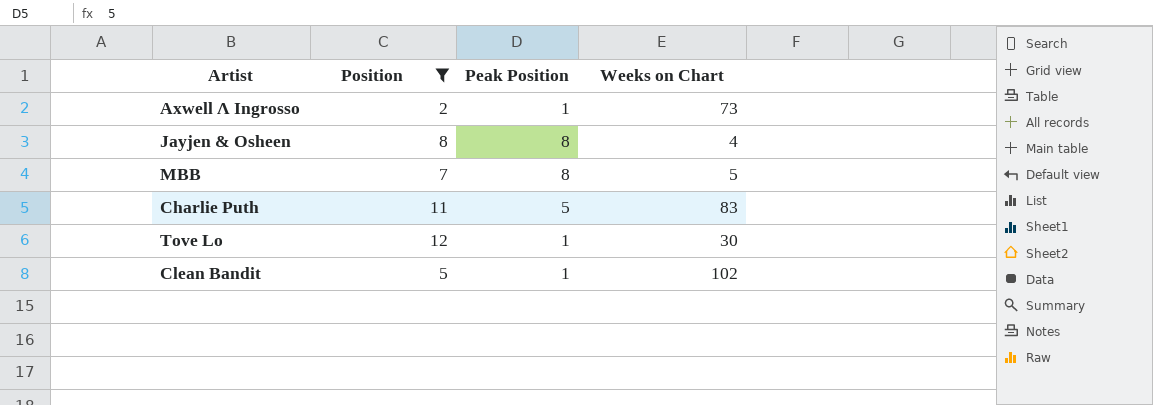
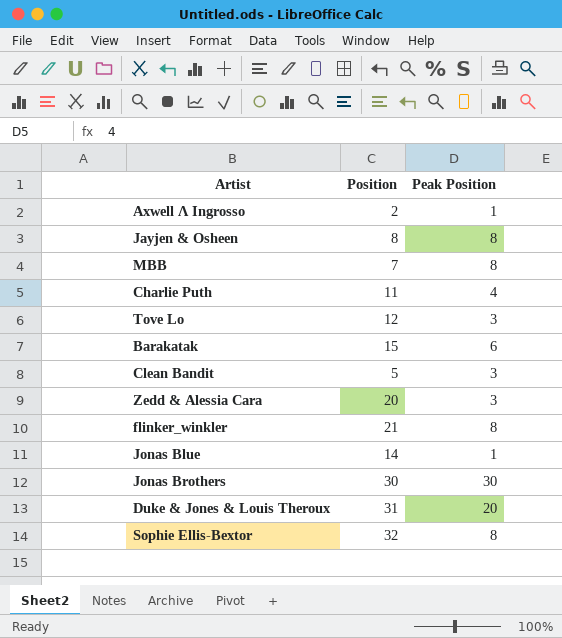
filter: Position <= 12 -> none
column Weeks on Chart | position: 4 -> none
Charlie Puth | Peak Position: 5 -> 4
Tove Lo | Peak Position: 1 -> 3
Clean Bandit | Peak Position: 1 -> 3

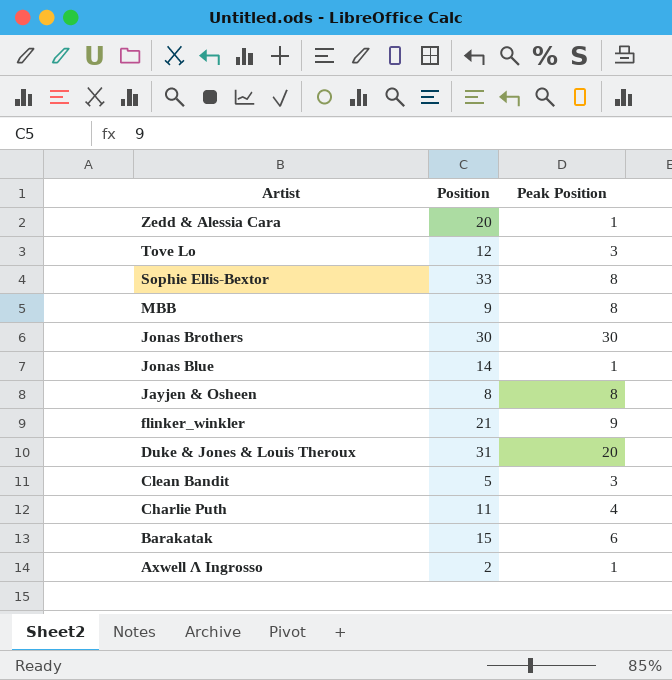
row order: none -> Artist descending
Zedd & Alessia Cara | Peak Position: 3 -> 1
Sophie Ellis-Bextor | Position: 32 -> 33
MBB | Position: 7 -> 9
flinker_winkler | Peak Position: 8 -> 9

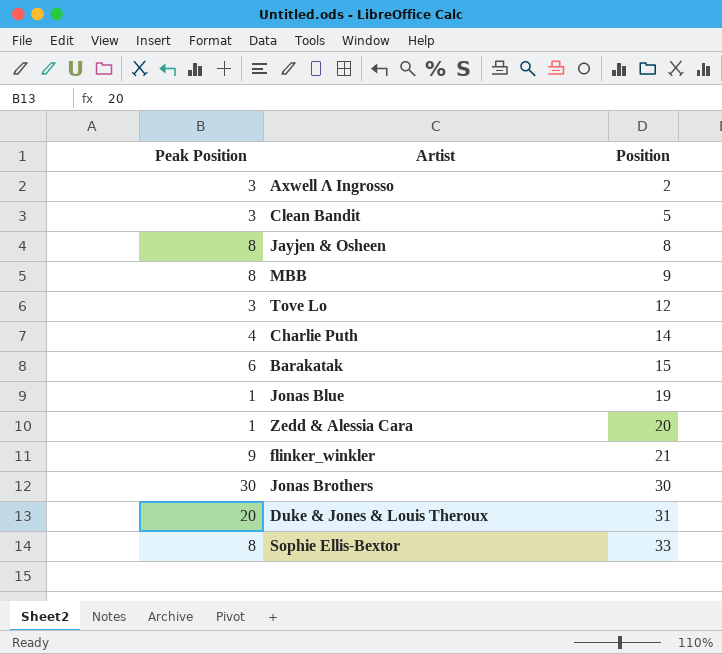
row order: Artist descending -> Position ascending
column Peak Position | position: 3 -> 1
Axwell Λ Ingrosso | Peak Position: 1 -> 3
Charlie Puth | Position: 11 -> 14
Jonas Blue | Position: 14 -> 19

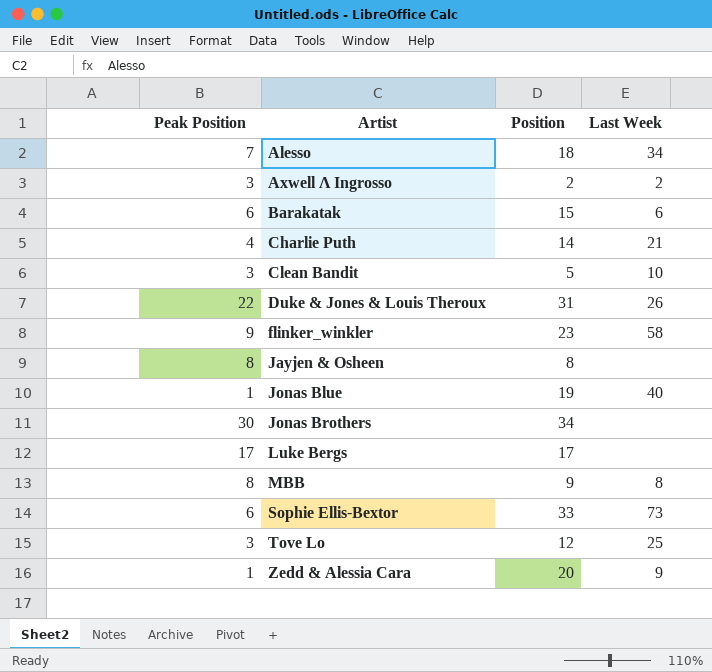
row order: Position ascending -> Artist ascending
column Last Week | position: none -> 4
row Alesso: none -> 7 | 18 | 34
Duke & Jones & Louis Theroux | Peak Position: 20 -> 22
flinker_winkler | Position: 21 -> 23
Jonas Brothers | Position: 30 -> 34
row Luke Bergs: none -> 17 | 17 | none
Sophie Ellis-Bextor | Peak Position: 8 -> 6

